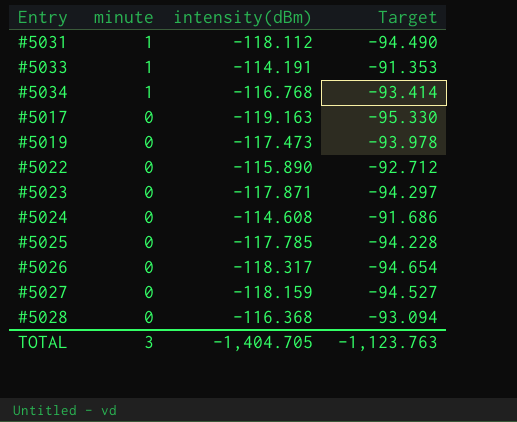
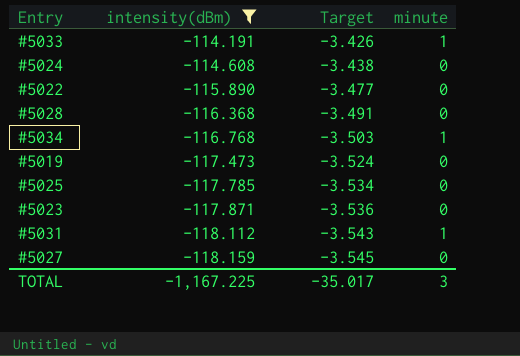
filter: none -> intensity(dBm) >= -118.159
row order: minute descending -> intensity(dBm) descending
column Target | formula: [intensity(dBm)] * 0.8 -> [intensity(dBm)] * 0.03
column minute | position: 2 -> 4
TOTAL | intensity(dBm): -1,404.705 -> -1,167.225
TOTAL | Target: -1,123.763 -> -35.017

